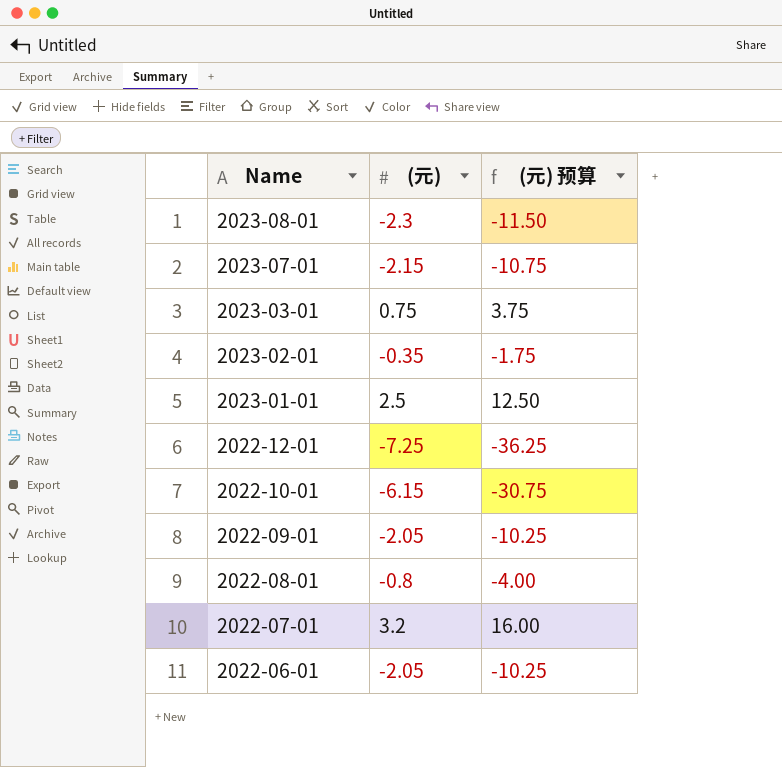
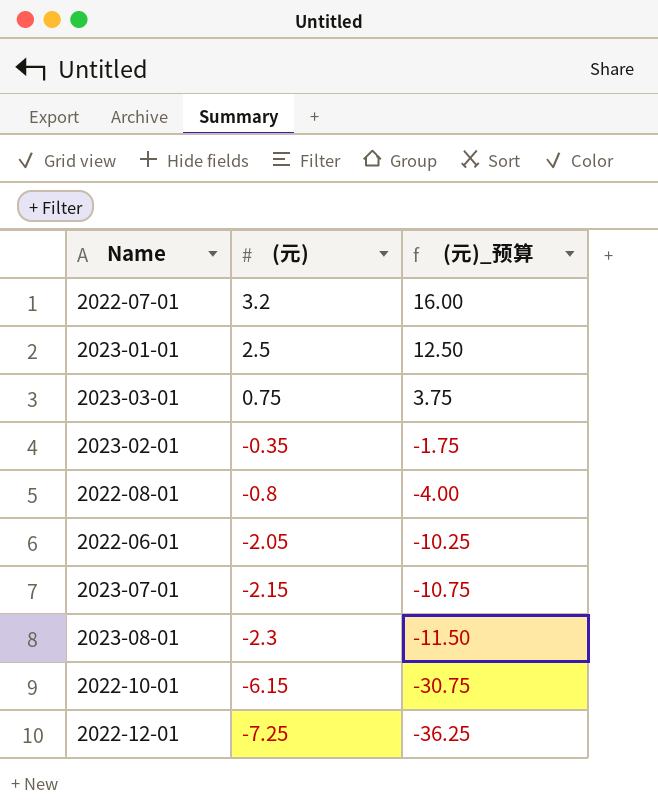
row order: Name descending -> (元) descending
column name: (元) 预算 -> (元)_预算
row 2022-09-01: -2.05 | -10.25 -> none

